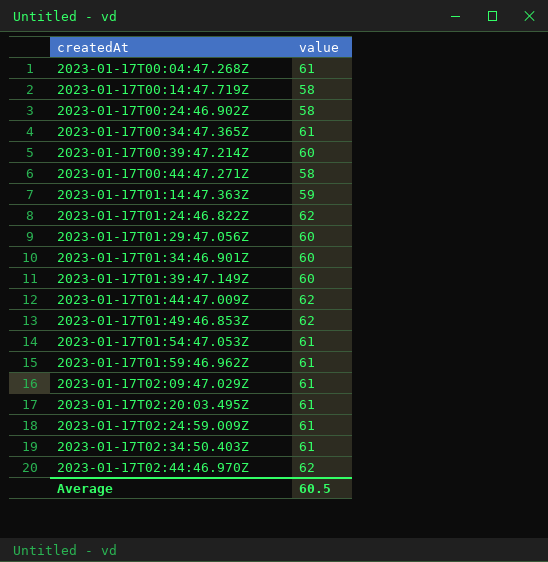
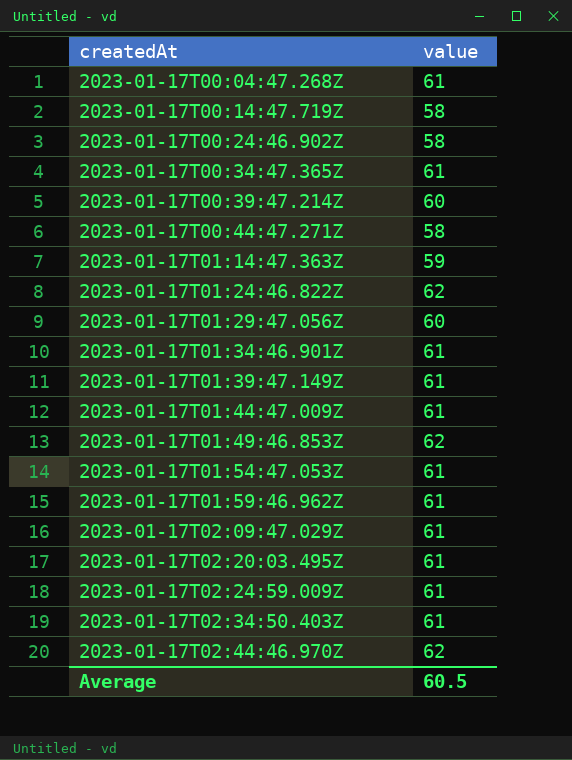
2023-01-17T01:34:46.901Z | value: 60 -> 61
2023-01-17T01:39:47.149Z | value: 60 -> 61
2023-01-17T01:44:47.009Z | value: 62 -> 61

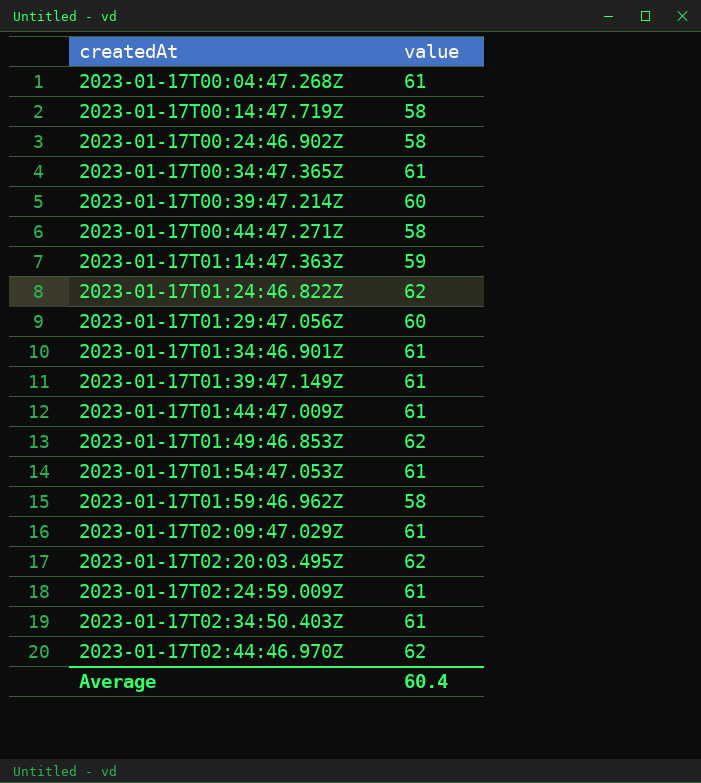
2023-01-17T01:59:46.962Z | value: 61 -> 58
2023-01-17T02:20:03.495Z | value: 61 -> 62
Average | value: 60.5 -> 60.4

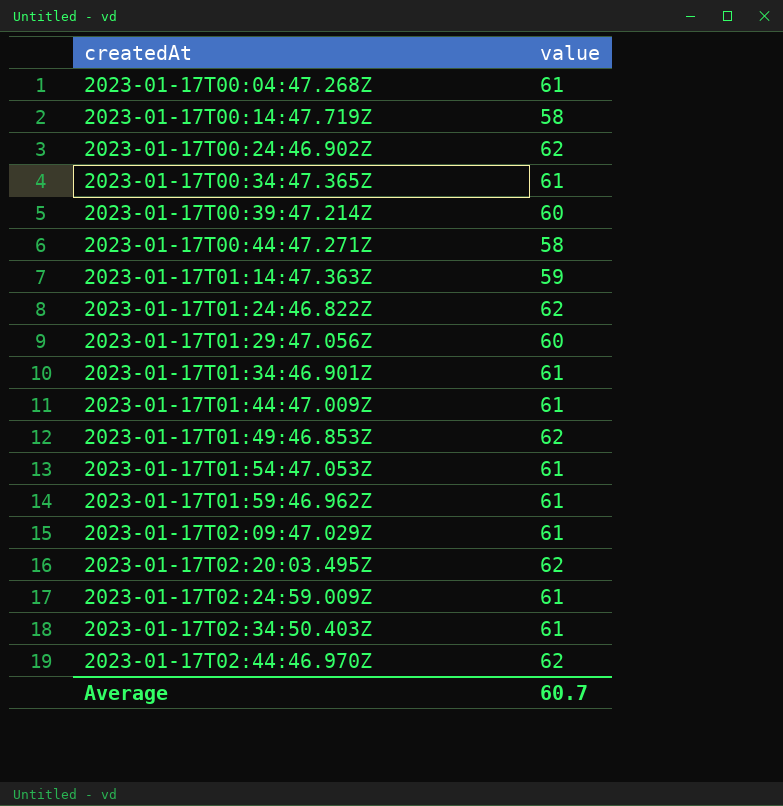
row 2023-01-17T01:39:47.149Z: 61 -> none
2023-01-17T00:24:46.902Z | value: 58 -> 62
2023-01-17T01:59:46.962Z | value: 58 -> 61
Average | value: 60.4 -> 60.7

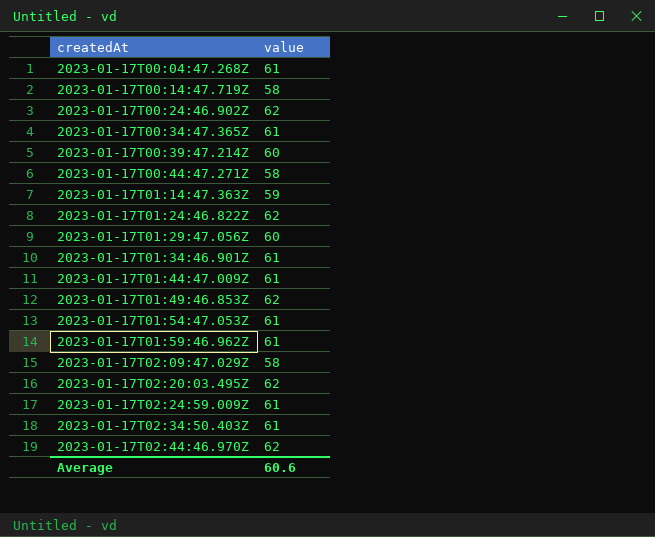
2023-01-17T02:09:47.029Z | value: 61 -> 58
Average | value: 60.7 -> 60.6

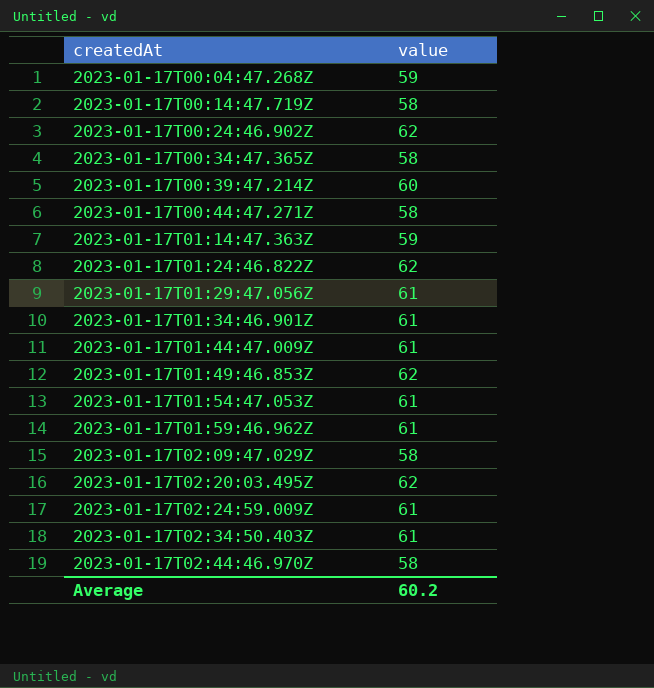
2023-01-17T00:04:47.268Z | value: 61 -> 59
2023-01-17T00:34:47.365Z | value: 61 -> 58
2023-01-17T01:29:47.056Z | value: 60 -> 61
2023-01-17T02:44:46.970Z | value: 62 -> 58
Average | value: 60.6 -> 60.2

